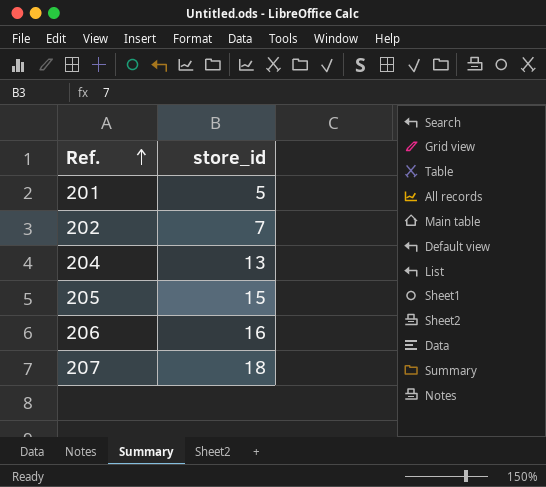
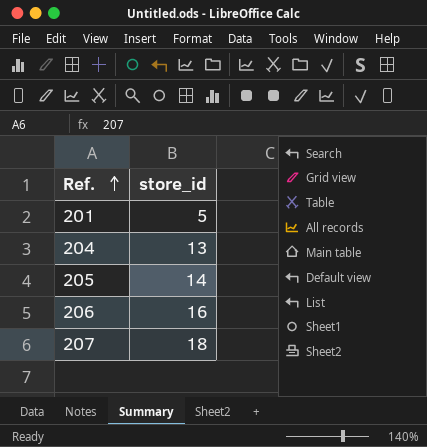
row 202: 7 -> none
205 | store_id: 15 -> 14

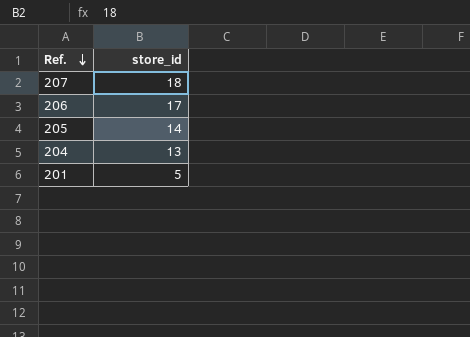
row order: Ref. ascending -> Ref. descending
206 | store_id: 16 -> 17

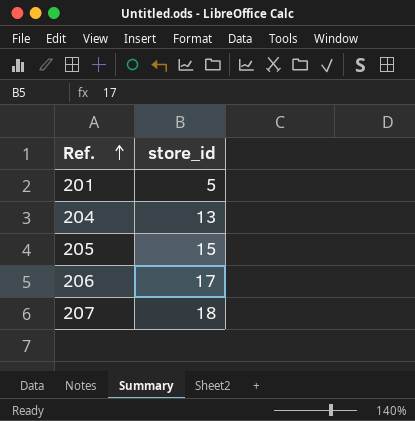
row order: Ref. descending -> Ref. ascending
205 | store_id: 14 -> 15

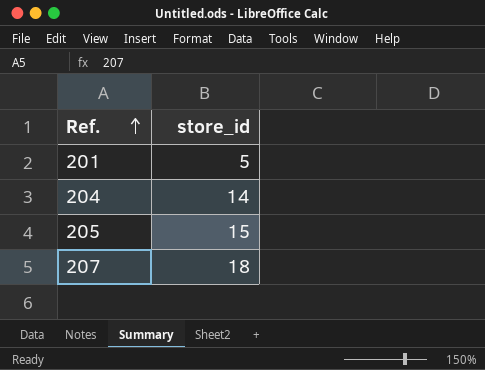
row 206: 17 -> none
204 | store_id: 13 -> 14

